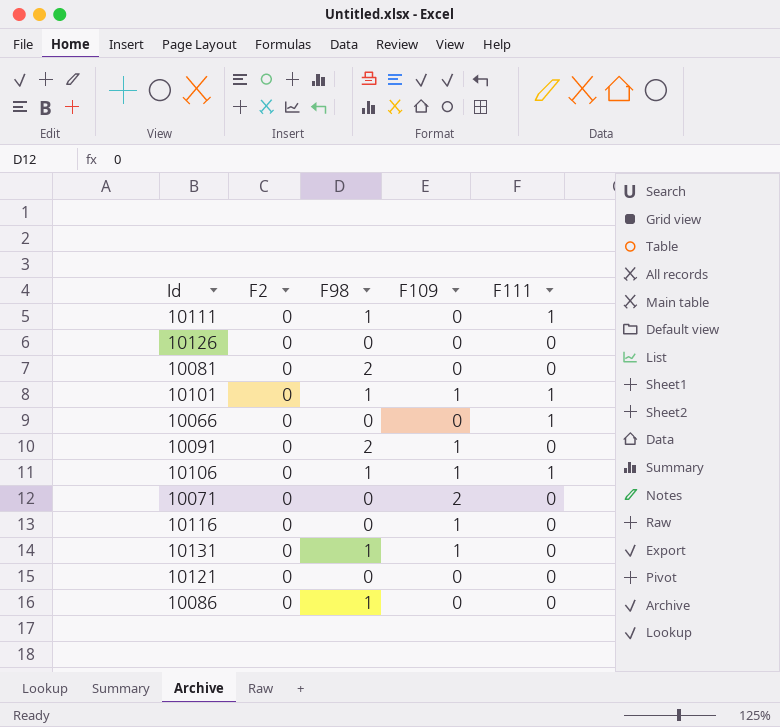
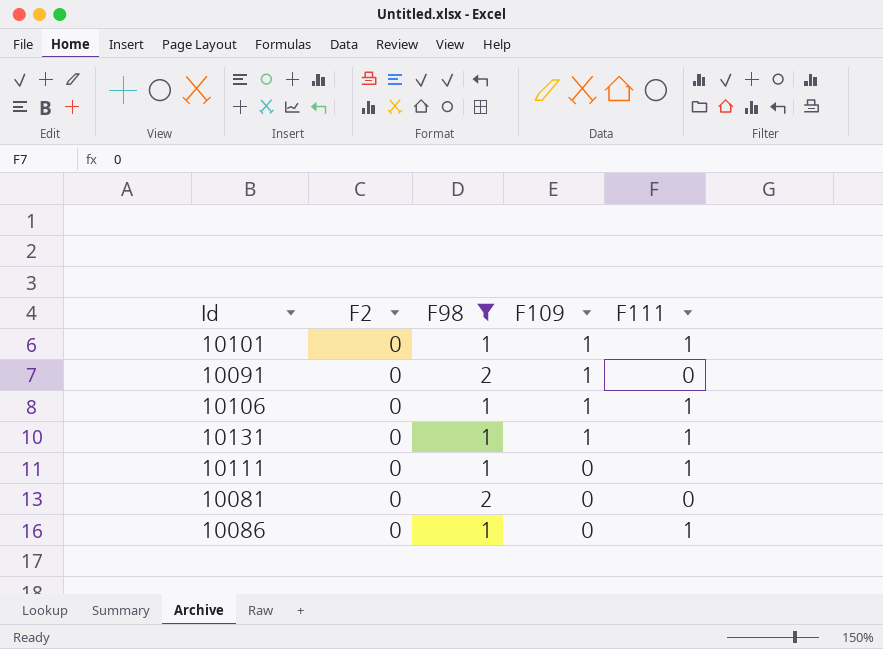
filter: none -> F98 != 0
row order: none -> F109 descending
10131 | F111: 0 -> 1
10086 | F111: 0 -> 1

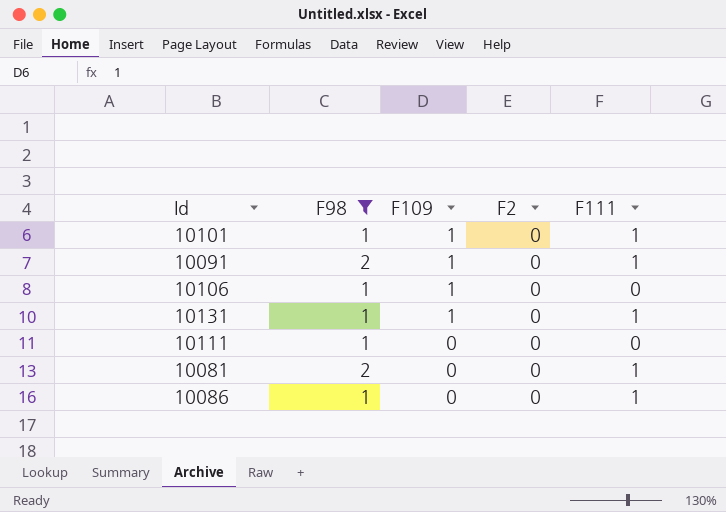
column F2 | position: 2 -> 4
10091 | F111: 0 -> 1
10106 | F111: 1 -> 0
10111 | F111: 1 -> 0
10081 | F111: 0 -> 1

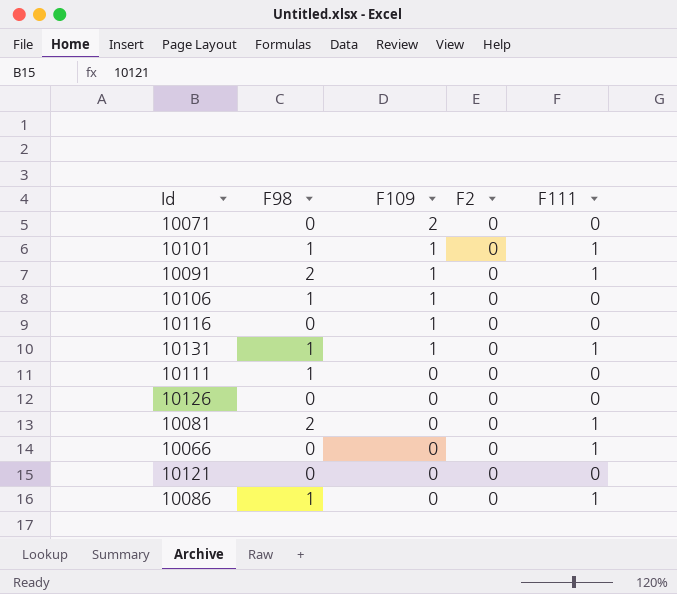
filter: F98 != 0 -> none

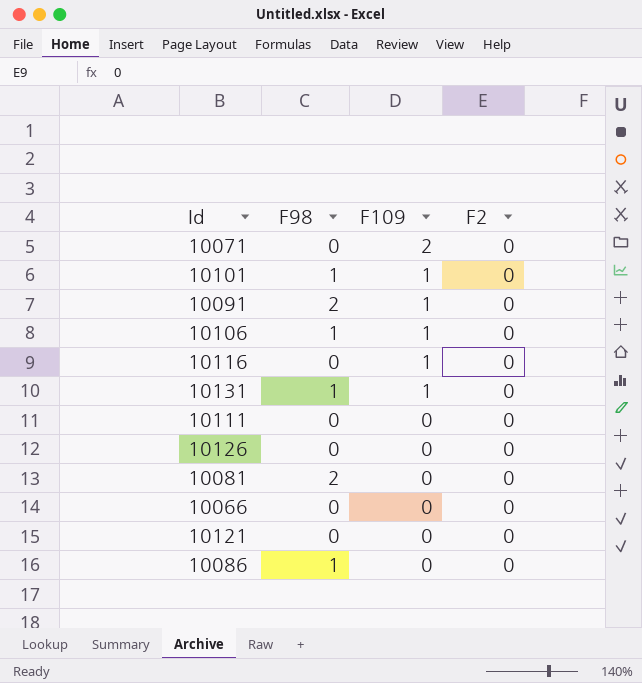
column F111 | position: 5 -> none
10111 | F98: 1 -> 0

